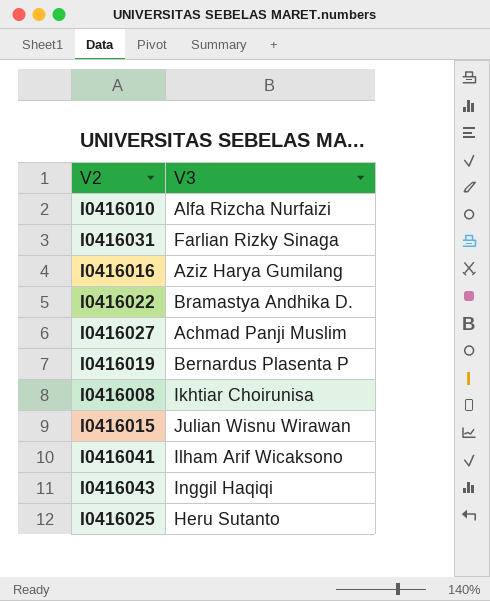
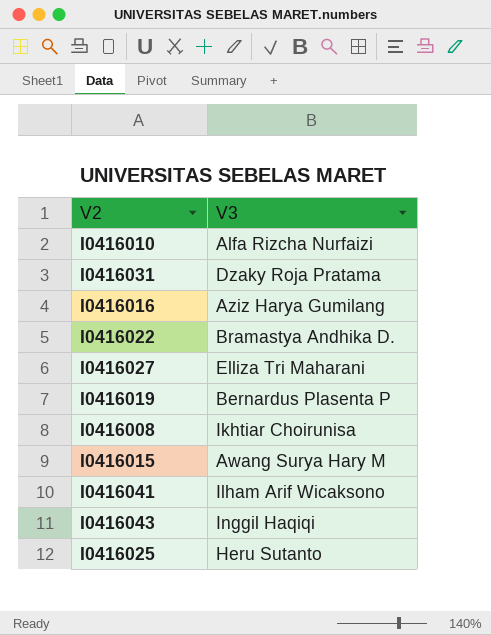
I0416031 | V3: Farlian Rizky Sinaga -> Dzaky Roja Pratama
I0416027 | V3: Achmad Panji Muslim -> Elliza Tri Maharani
I0416015 | V3: Julian Wisnu Wirawan -> Awang Surya Hary M

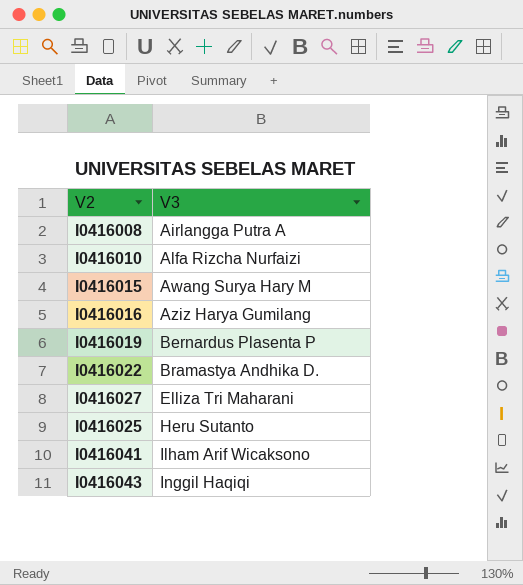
row order: none -> V3 ascending
row I0416031: Dzaky Roja Pratama -> none
I0416008 | V3: Ikhtiar Choirunisa -> Airlangga Putra A

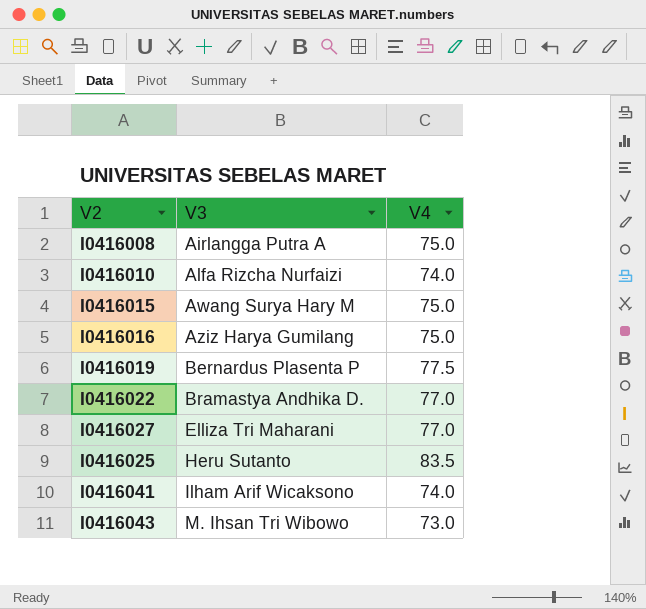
column V4 | position: none -> 3
I0416043 | V3: Inggil Haqiqi -> M. Ihsan Tri Wibowo

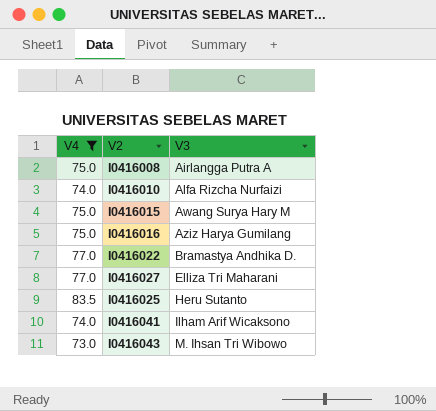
filter: none -> V4 != 77.5
column V4 | position: 3 -> 1

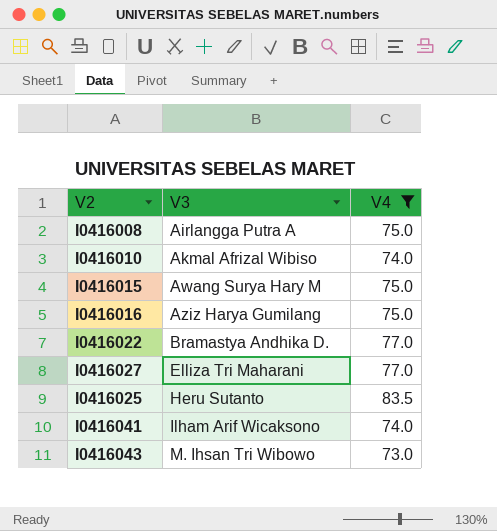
column V4 | position: 1 -> 3
I0416010 | V3: Alfa Rizcha Nurfaizi -> Akmal Afrizal Wibiso

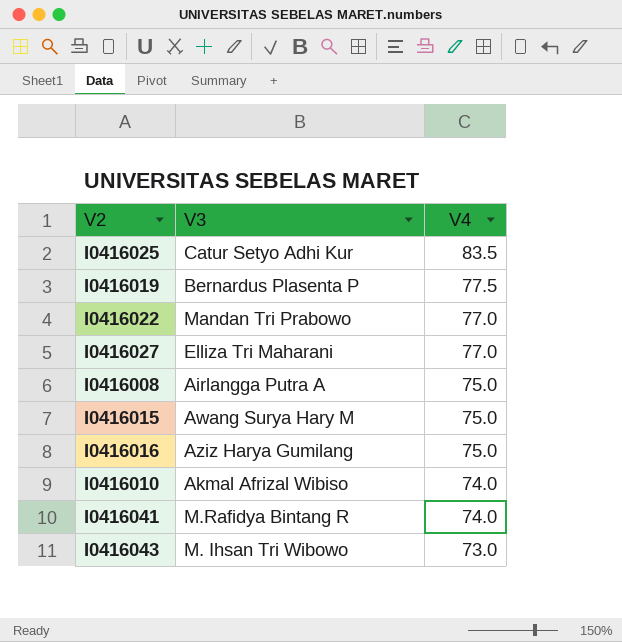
filter: V4 != 77.5 -> none
row order: V3 ascending -> V4 descending
I0416025 | V3: Heru Sutanto -> Catur Setyo Adhi Kur
I0416022 | V3: Bramastya Andhika D. -> Mandan Tri Prabowo
I0416041 | V3: Ilham Arif Wicaksono -> M.Rafidya Bintang R

